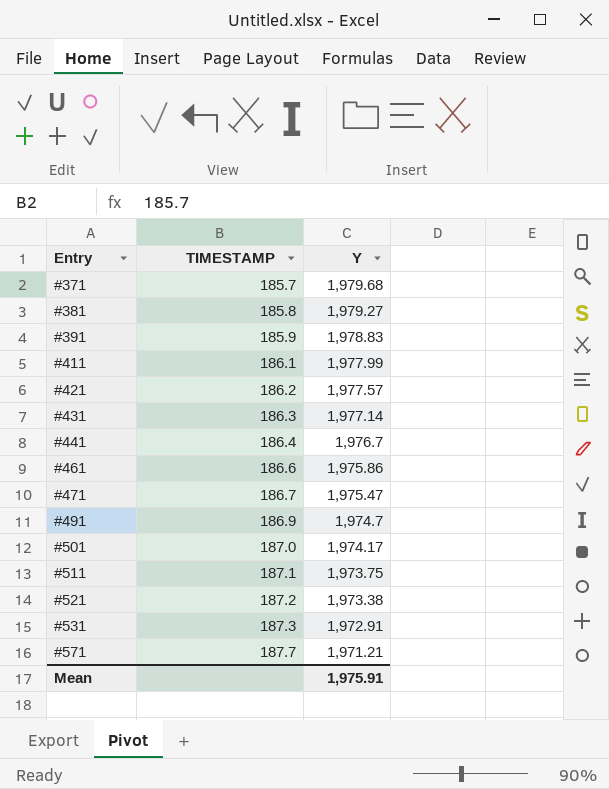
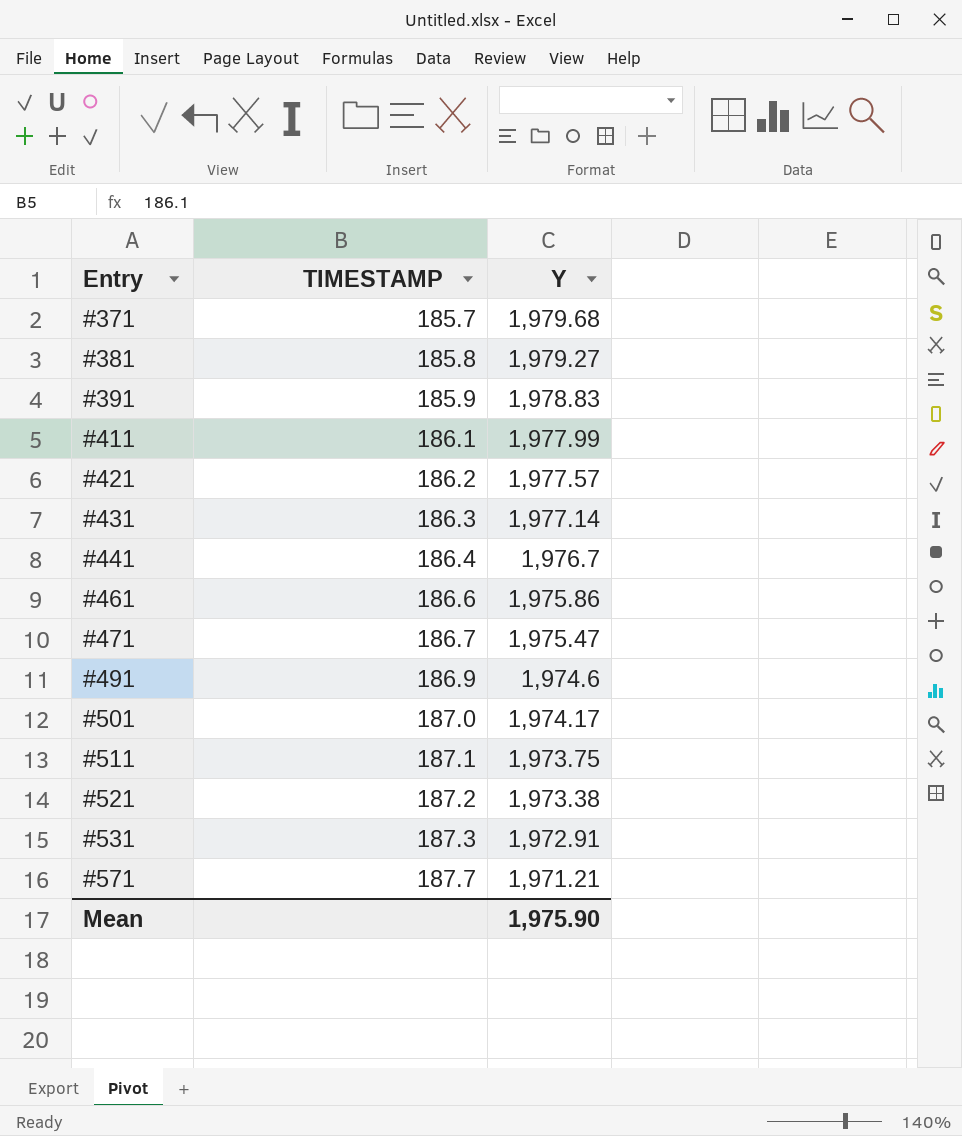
#491 | Y: 1,974.7 -> 1,974.6
Mean | Y: 1,975.91 -> 1,975.90

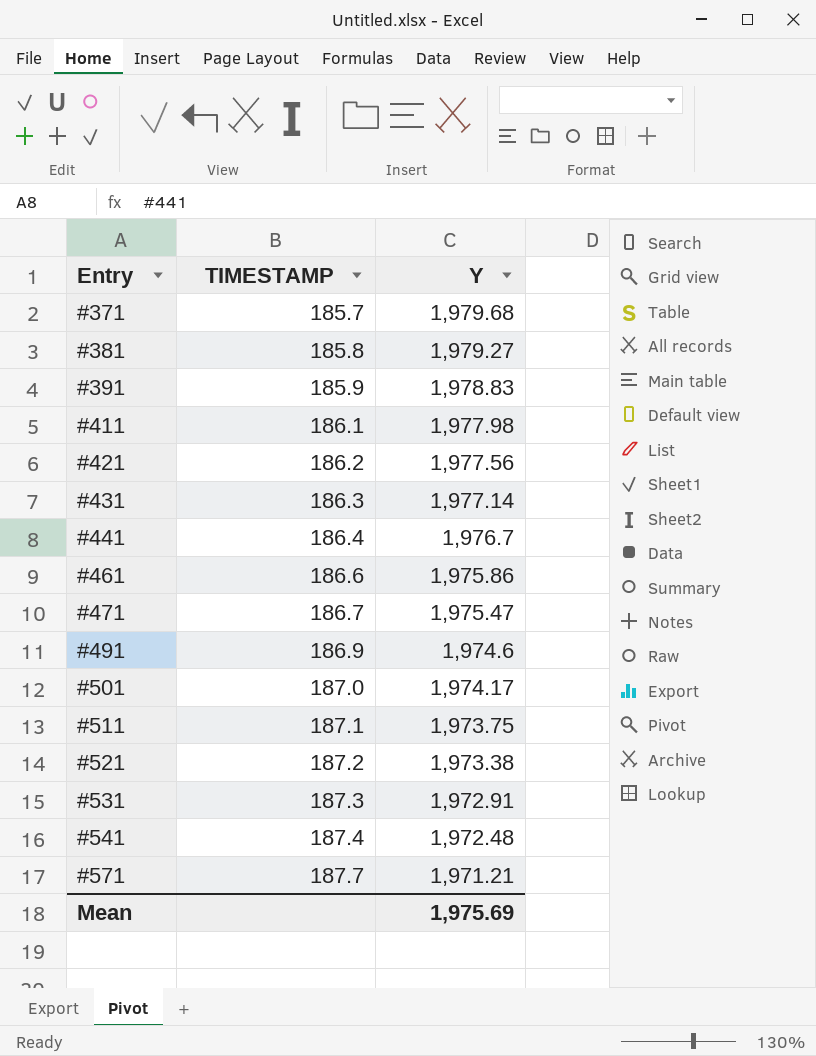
#411 | Y: 1,977.99 -> 1,977.98
#421 | Y: 1,977.57 -> 1,977.56
row #541: none -> 187.4 | 1,972.48
Mean | Y: 1,975.90 -> 1,975.69

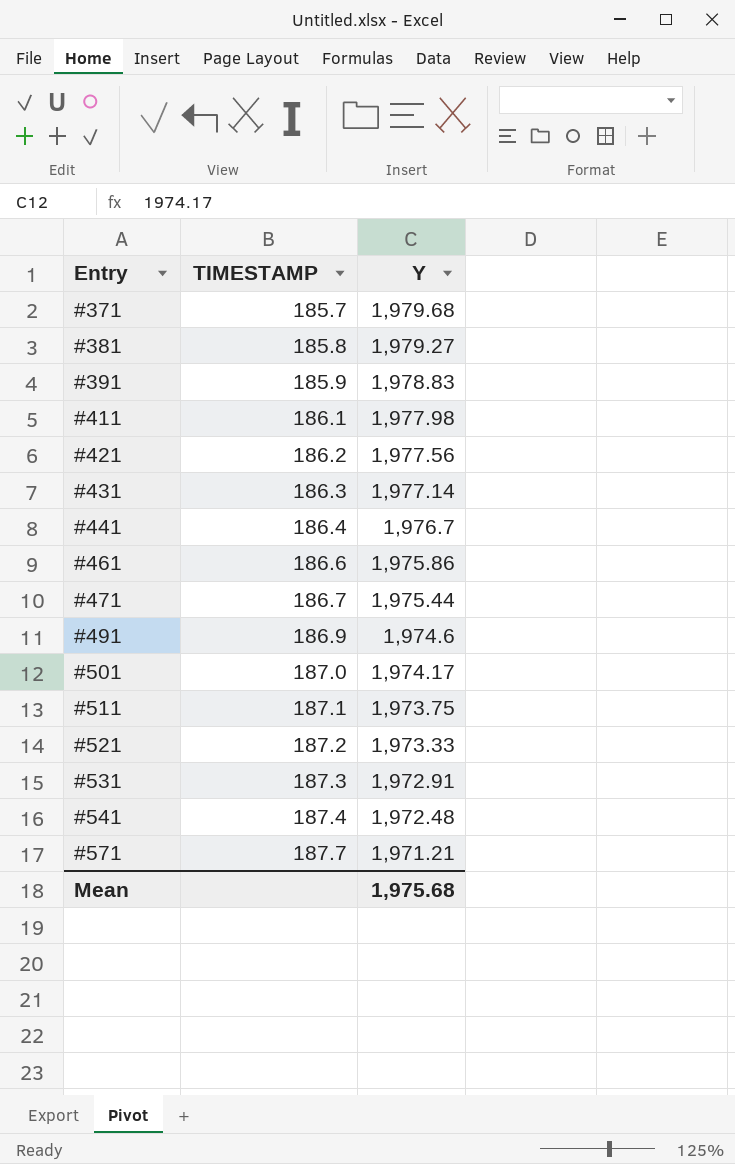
#471 | Y: 1,975.47 -> 1,975.44
#521 | Y: 1,973.38 -> 1,973.33
Mean | Y: 1,975.69 -> 1,975.68

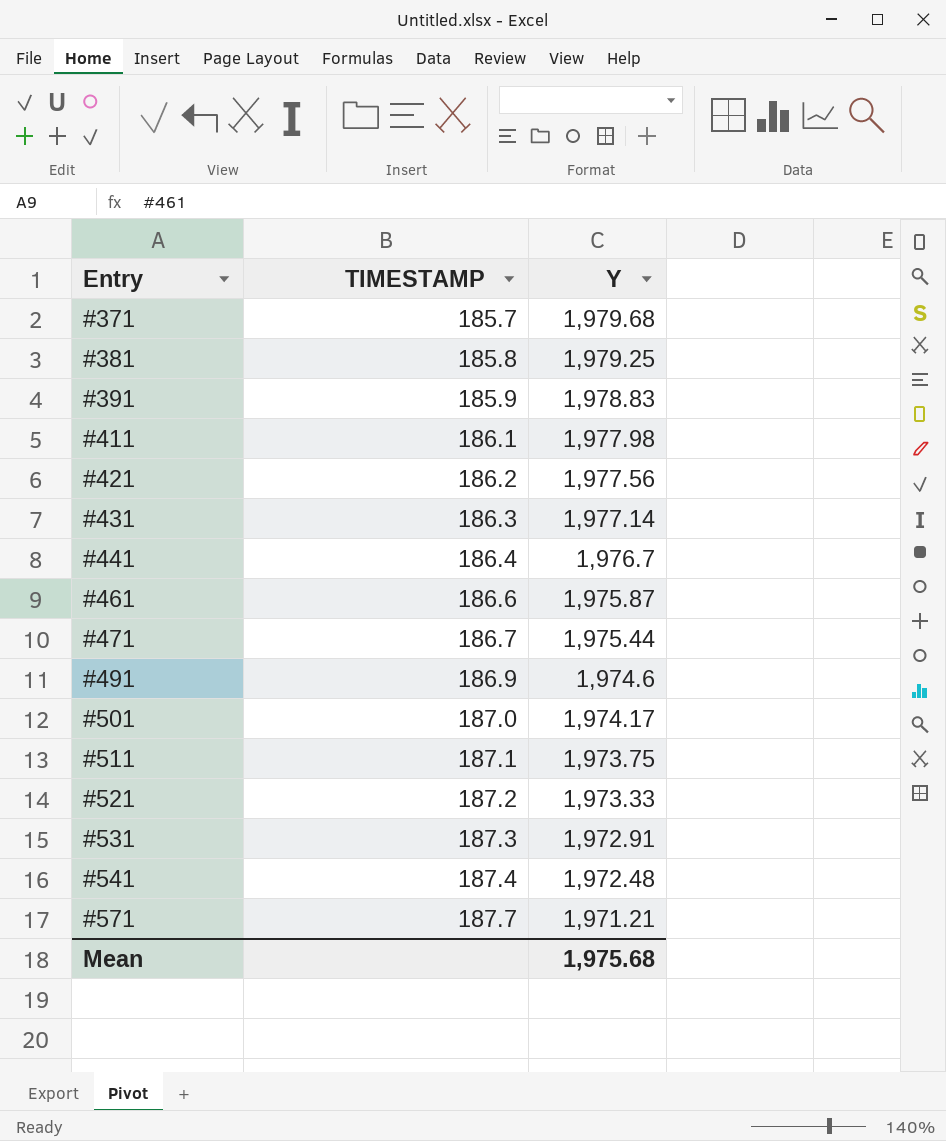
#381 | Y: 1,979.27 -> 1,979.25
#461 | Y: 1,975.86 -> 1,975.87

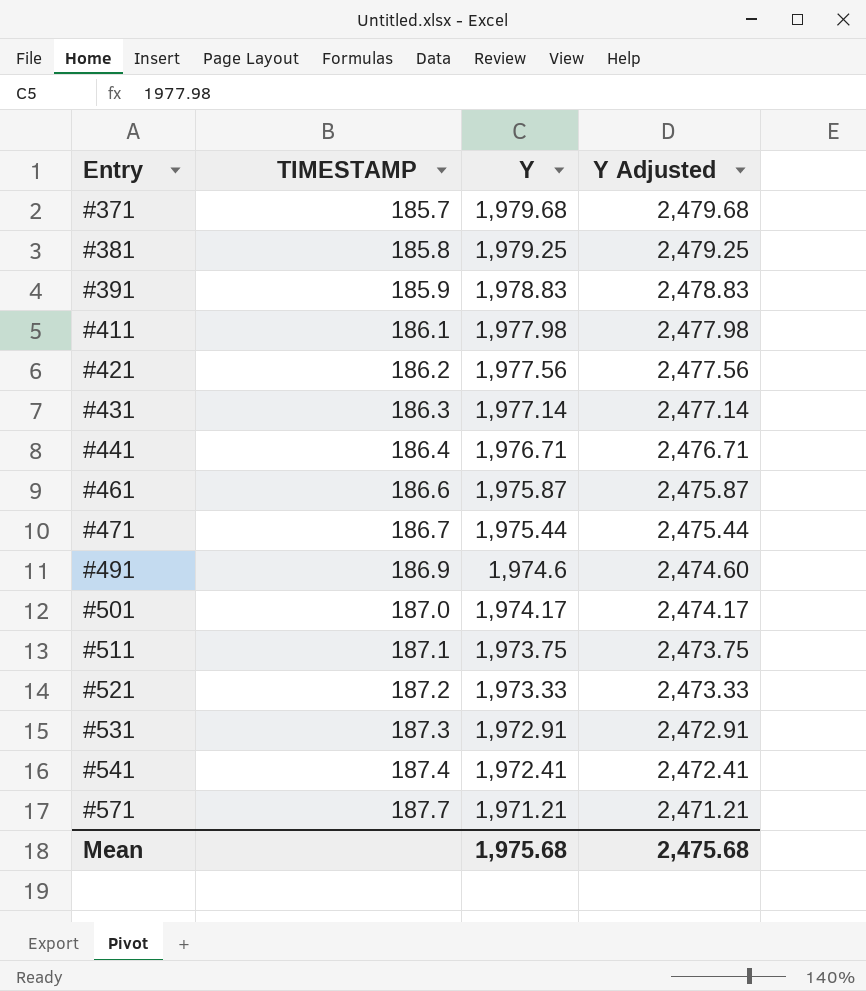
column Y Adjusted | formula: none -> [Y] + 500
#441 | Y: 1,976.7 -> 1,976.71
#541 | Y: 1,972.48 -> 1,972.41

